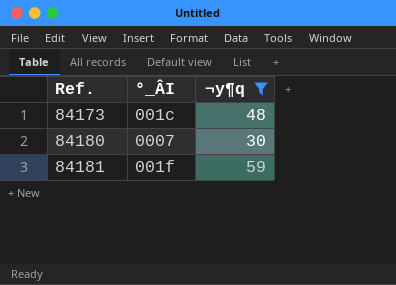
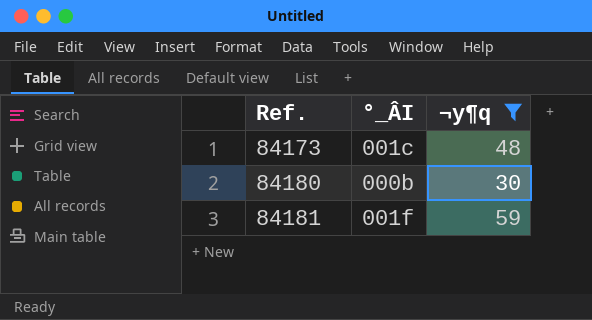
84180 | °_ÂI: 0007 -> 000b

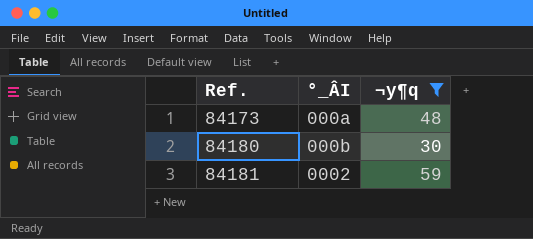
84173 | °_ÂI: 001c -> 000a
84181 | °_ÂI: 001f -> 0002

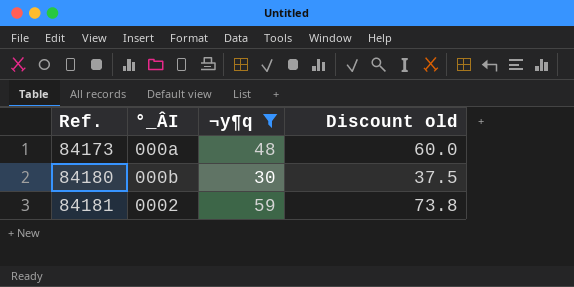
column Discount old | formula: none -> [¬y¶q] * 1.25

